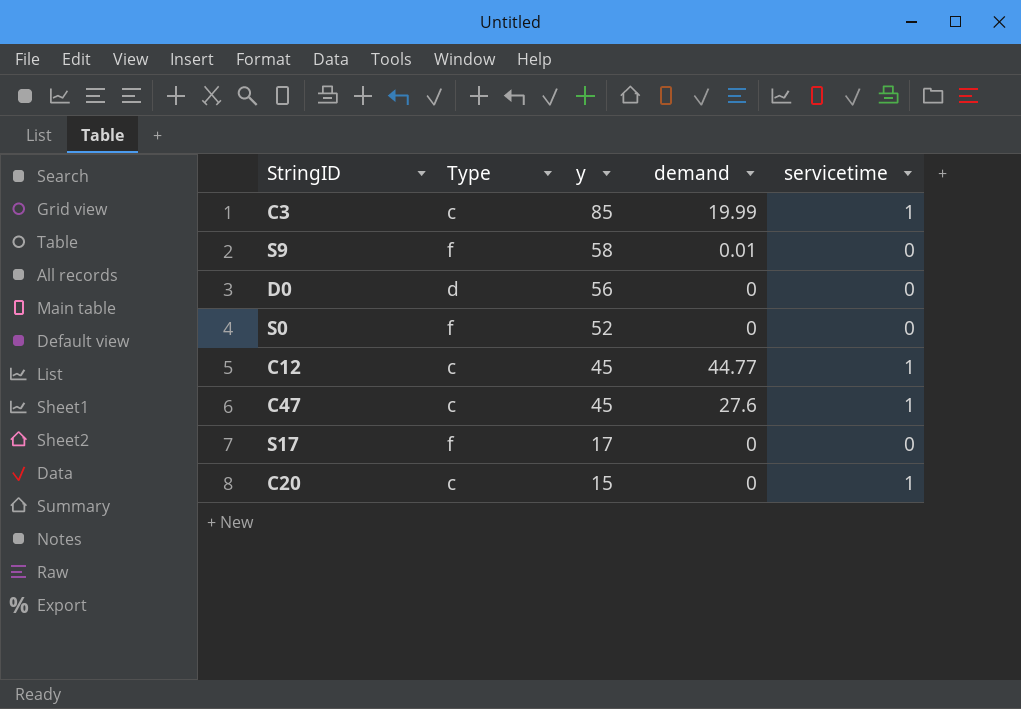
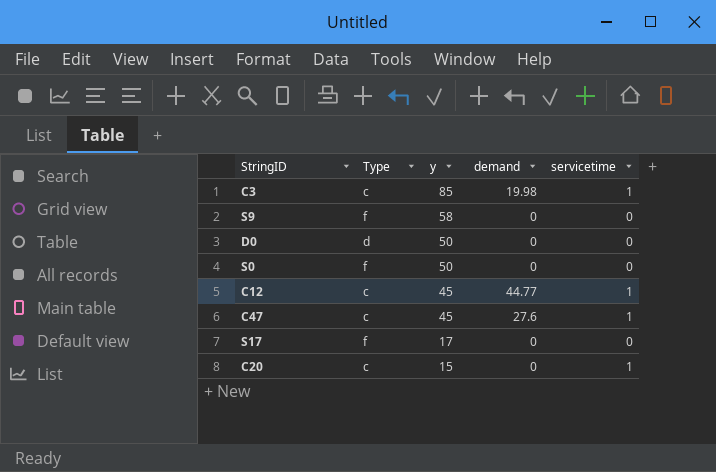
C3 | demand: 19.99 -> 19.98
S9 | demand: 0.01 -> 0
D0 | y: 56 -> 50
S0 | y: 52 -> 50

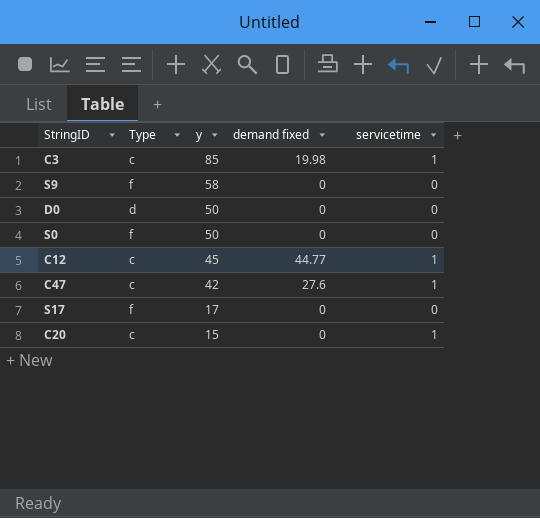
column name: demand -> demand fixed
C47 | y: 45 -> 42

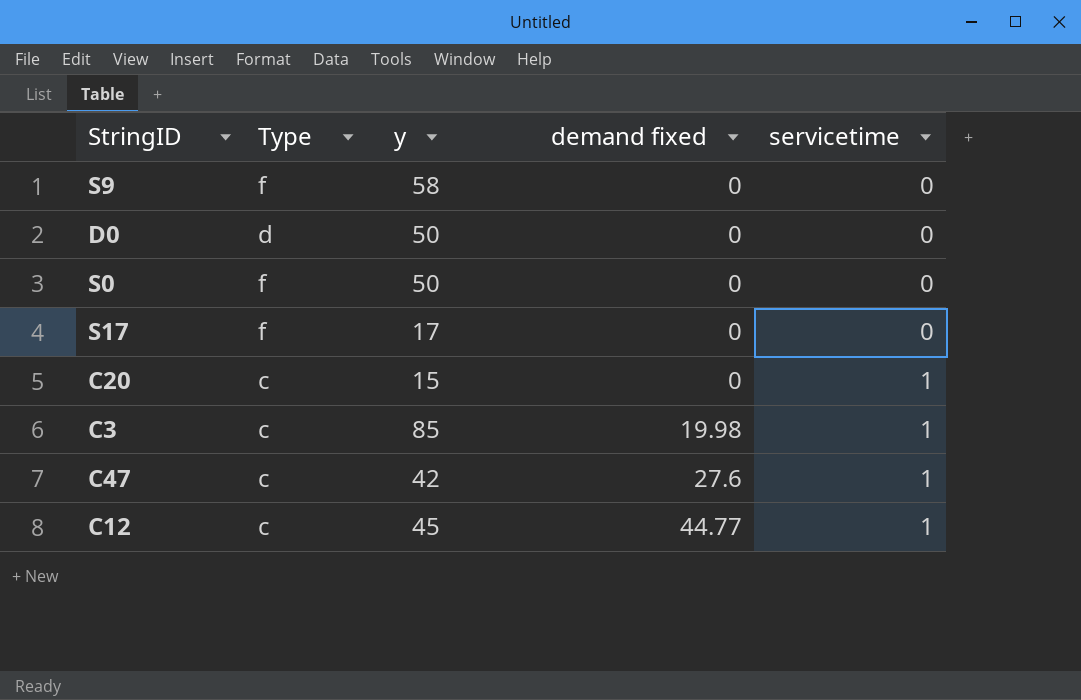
row order: y descending -> demand fixed ascending

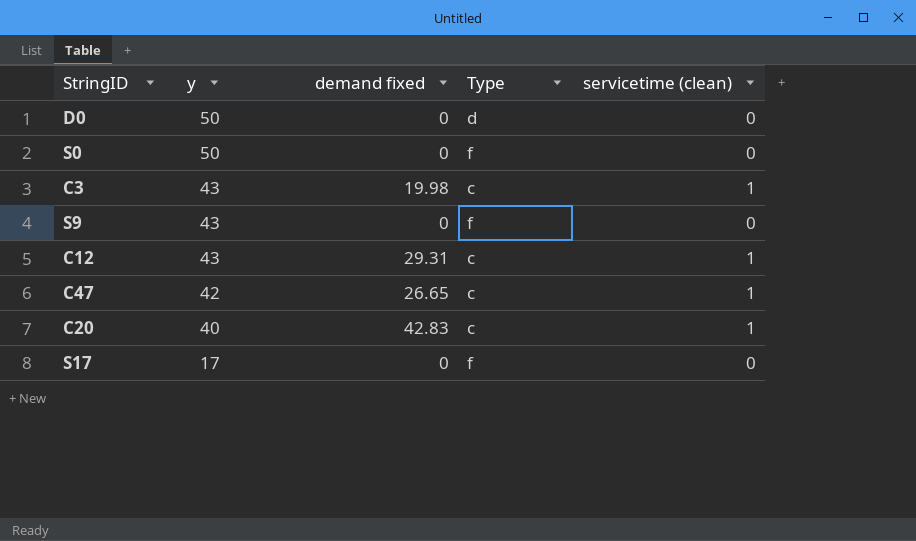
row order: demand fixed ascending -> y descending
column Type | position: 2 -> 4
column name: servicetime -> servicetime (clean)
C3 | y: 85 -> 43
S9 | y: 58 -> 43
C12 | y: 45 -> 43
C12 | demand fixed: 44.77 -> 29.31
C47 | demand fixed: 27.6 -> 26.65
C20 | y: 15 -> 40
C20 | demand fixed: 0 -> 42.83

